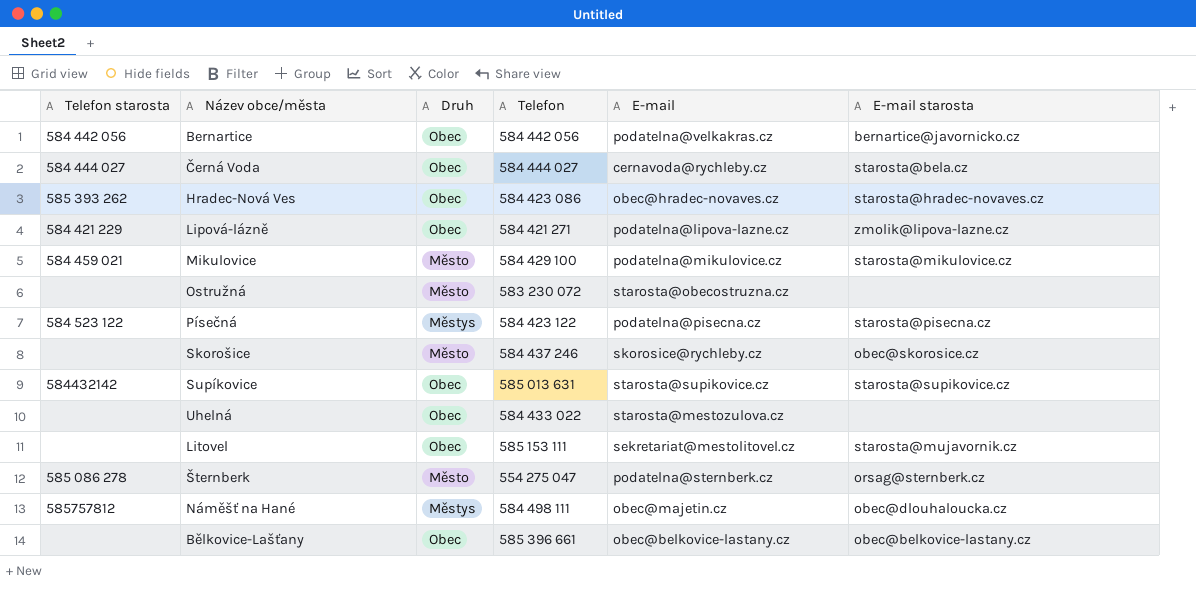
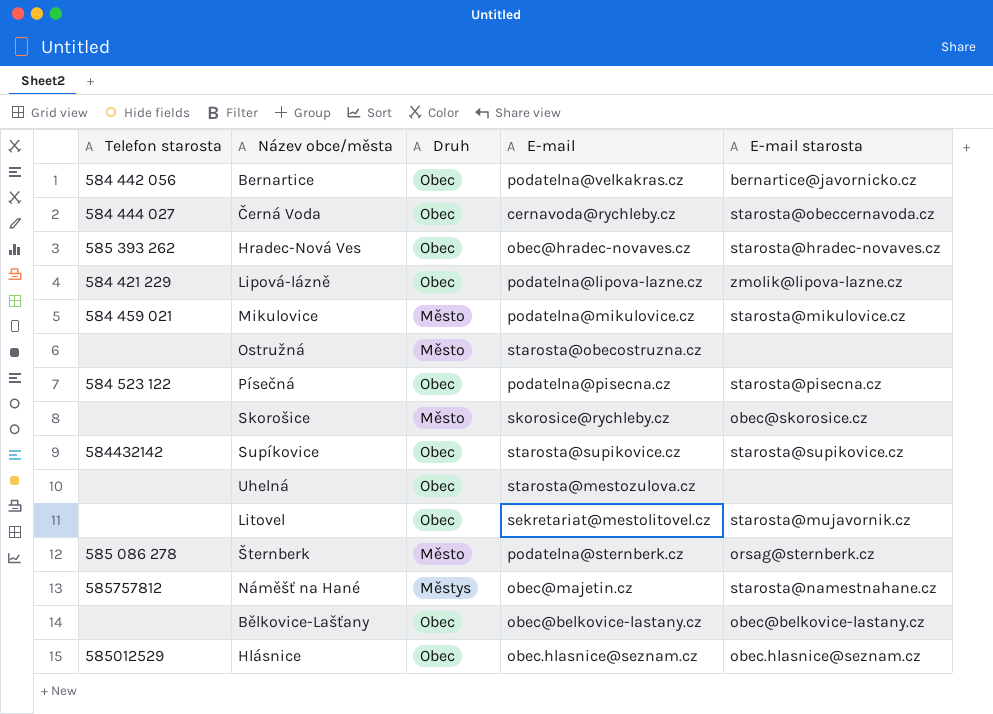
column Telefon | position: 4 -> none
Černá Voda | E-mail starosta: starosta@bela.cz -> starosta@obeccernavoda.cz
Písečná | Druh: Městys -> Obec
Náměšť na Hané | E-mail starosta: obec@dlouhaloucka.cz -> starosta@namestnahane.cz
row Hlásnice: none -> 585012529 | Obec | obec.hlasnice@seznam.cz | obec.hlasnice@seznam.cz

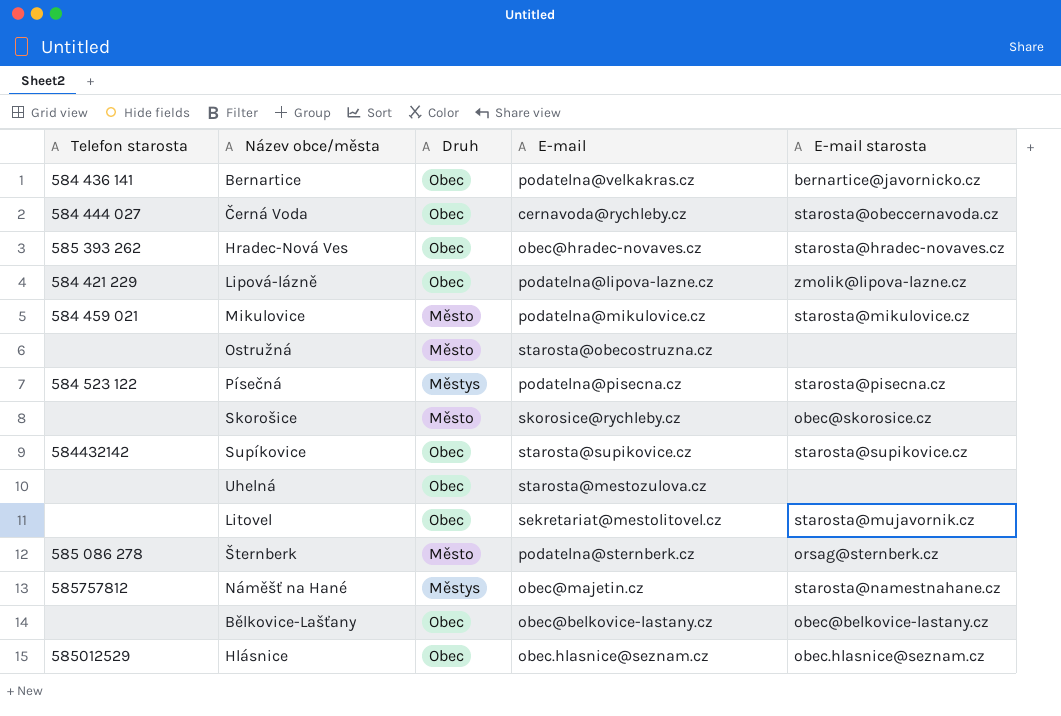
Bernartice | Telefon starosta: 584 442 056 -> 584 436 141
Písečná | Druh: Obec -> Městys

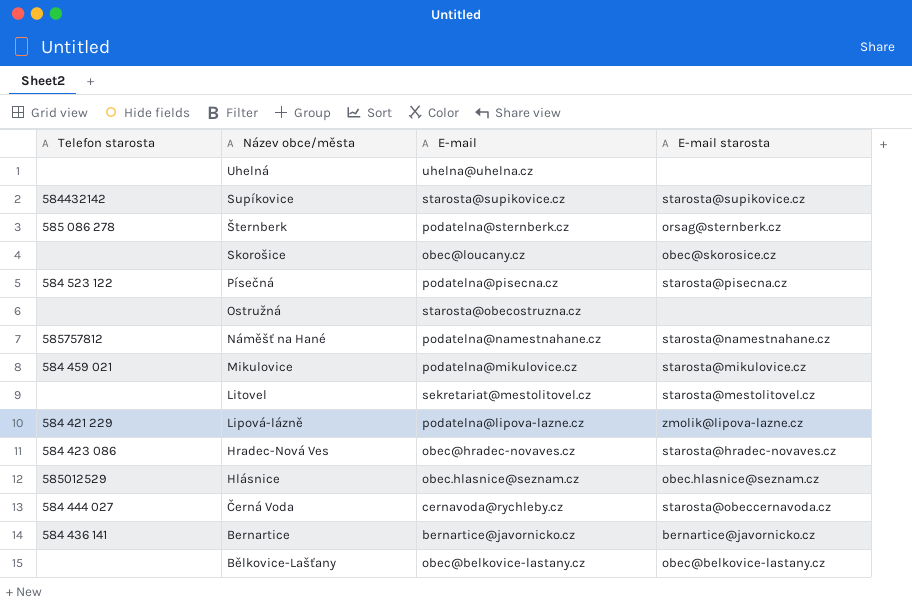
row order: none -> Název obce/města descending
column Druh | position: 3 -> none
Uhelná | E-mail: starosta@mestozulova.cz -> uhelna@uhelna.cz
Skorošice | E-mail: skorosice@rychleby.cz -> obec@loucany.cz
Náměšť na Hané | E-mail: obec@majetin.cz -> podatelna@namestnahane.cz
Litovel | E-mail starosta: starosta@mujavornik.cz -> starosta@mestolitovel.cz
Hradec-Nová Ves | Telefon starosta: 585 393 262 -> 584 423 086
Bernartice | E-mail: podatelna@velkakras.cz -> bernartice@javornicko.cz

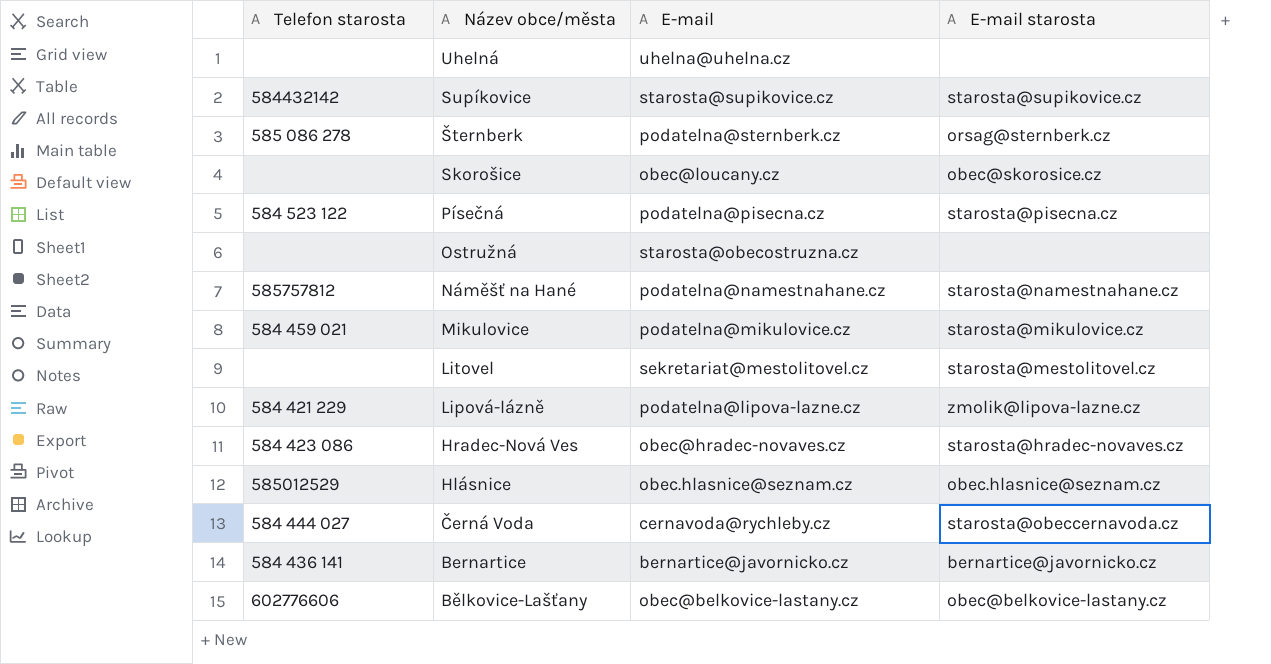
Bělkovice-Lašťany | Telefon starosta: none -> 602776606

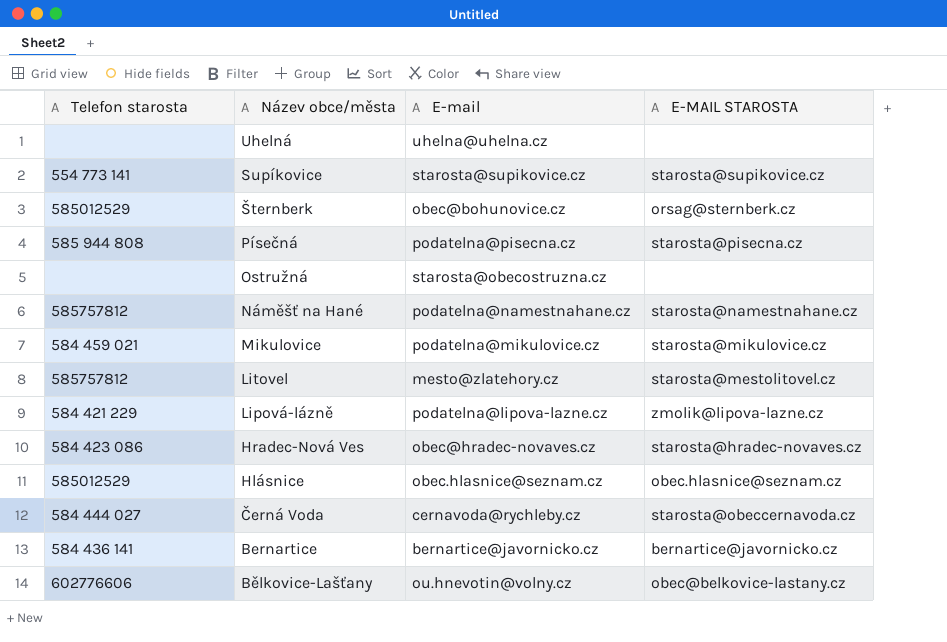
column name: E-mail starosta -> E-MAIL STAROSTA
row Skorošice: none | obec@loucany.cz | obec@skorosice.cz -> none
Supíkovice | Telefon starosta: 584432142 -> 554 773 141
Šternberk | Telefon starosta: 585 086 278 -> 585012529
Šternberk | E-mail: podatelna@sternberk.cz -> obec@bohunovice.cz
Písečná | Telefon starosta: 584 523 122 -> 585 944 808
Litovel | Telefon starosta: none -> 585757812
Litovel | E-mail: sekretariat@mestolitovel.cz -> mesto@zlatehory.cz
Bělkovice-Lašťany | E-mail: obec@belkovice-lastany.cz -> ou.hnevotin@volny.cz

